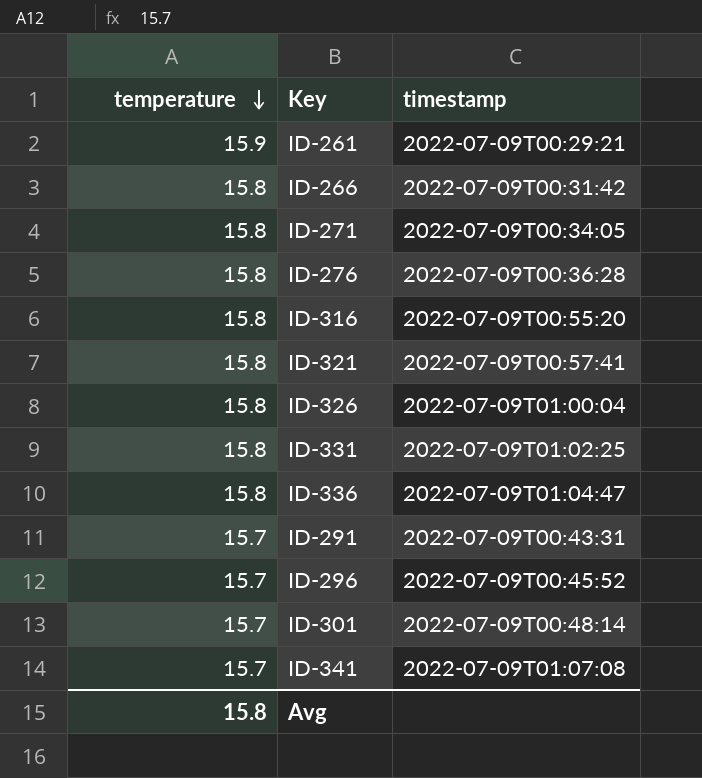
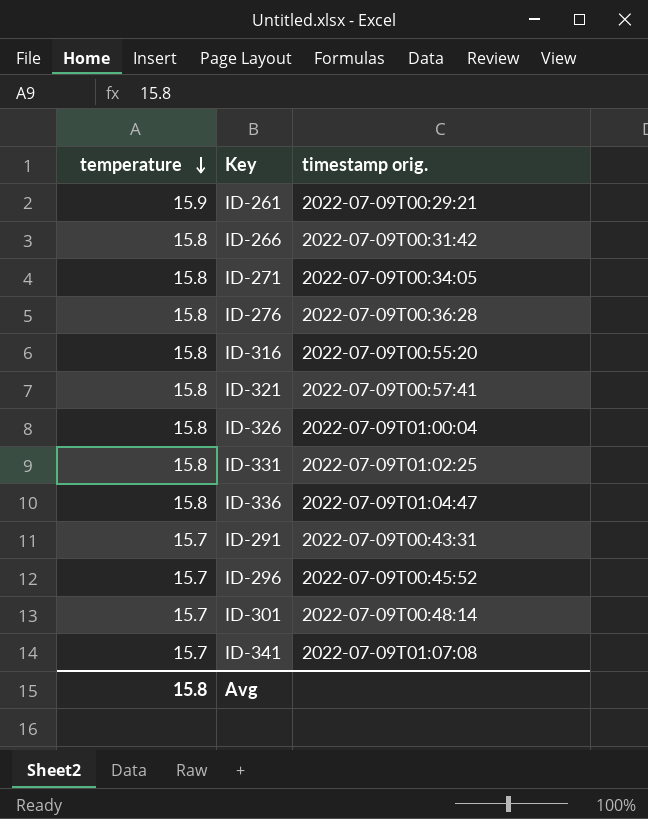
column name: timestamp -> timestamp orig.

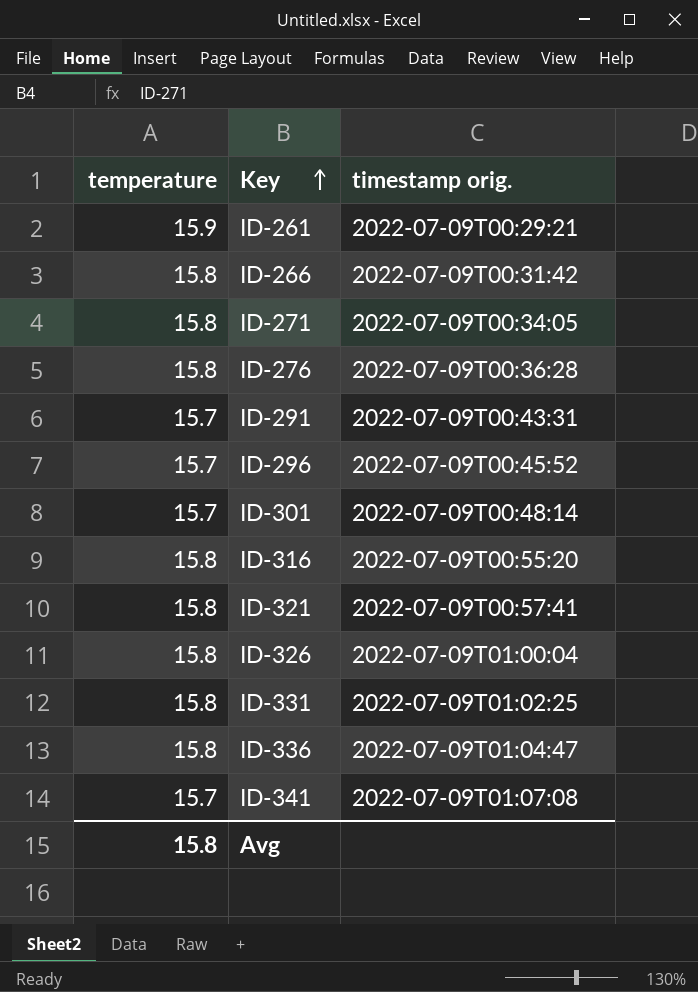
row order: temperature descending -> Key ascending

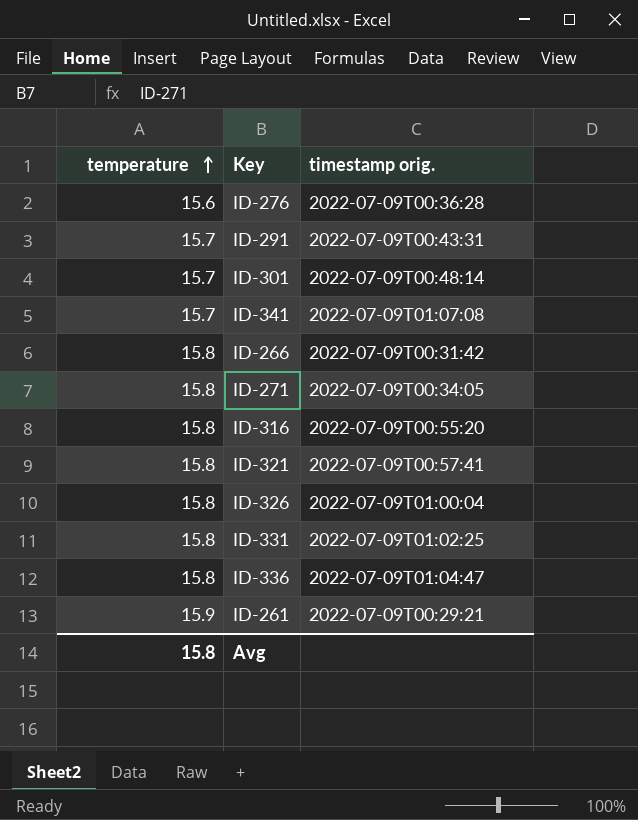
row order: Key ascending -> temperature ascending
row ID-296: 15.7 | 2022-07-09T00:45:52 -> none
ID-276 | temperature: 15.8 -> 15.6

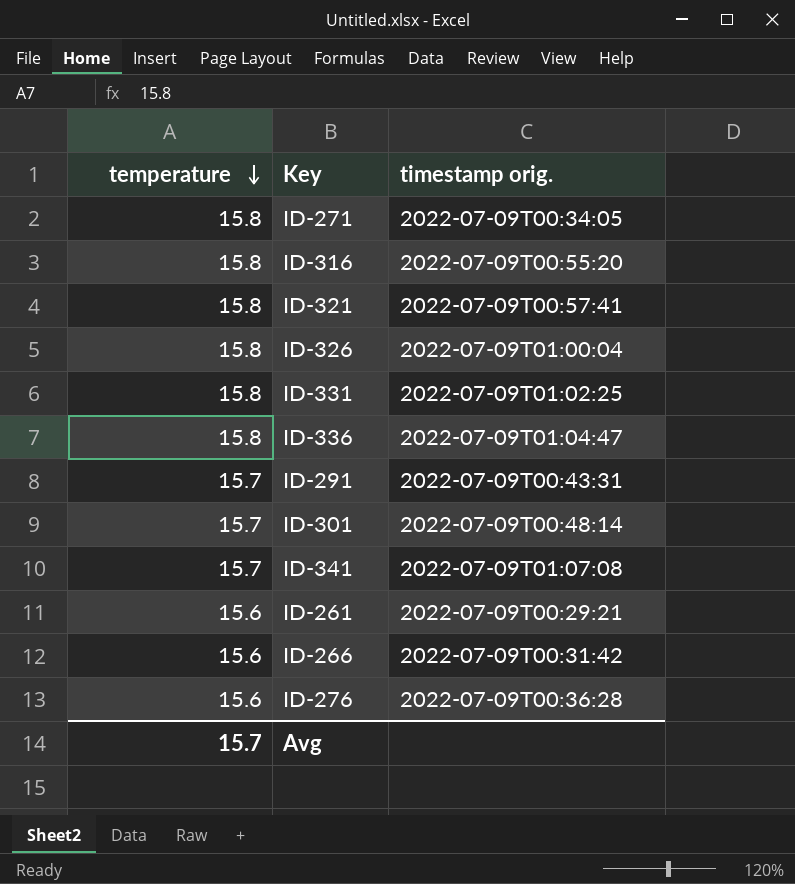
row order: temperature ascending -> temperature descending
ID-261 | temperature: 15.9 -> 15.6
ID-266 | temperature: 15.8 -> 15.6
Avg | temperature: 15.8 -> 15.7

